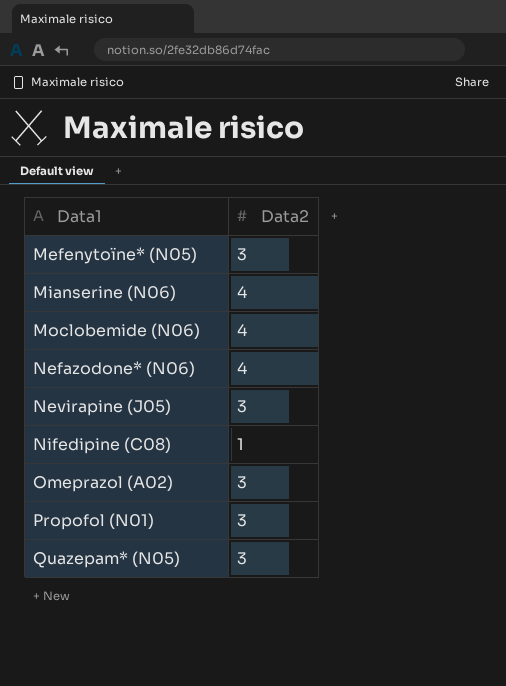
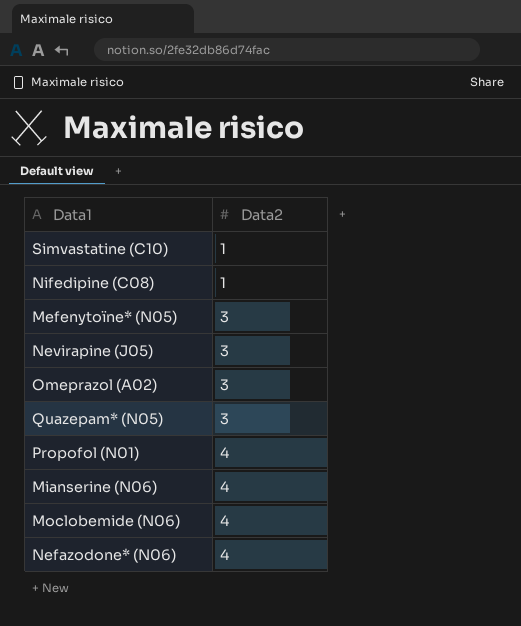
row order: Data1 ascending -> Data2 ascending
row Simvastatine (C10): none -> 1
Propofol (N01) | Data2: 3 -> 4

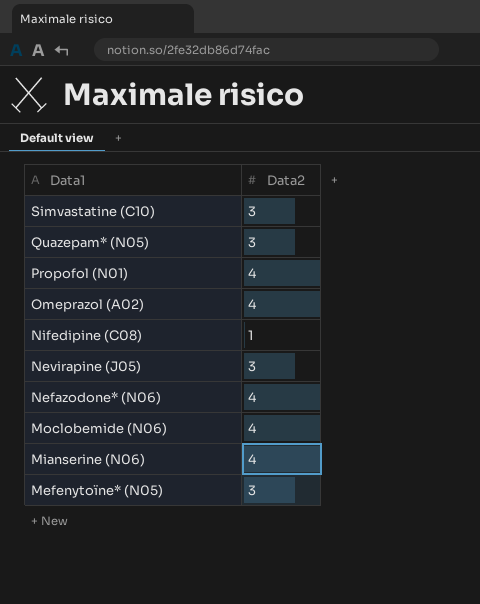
row order: Data2 ascending -> Data1 descending
Simvastatine (C10) | Data2: 1 -> 3
Omeprazol (A02) | Data2: 3 -> 4

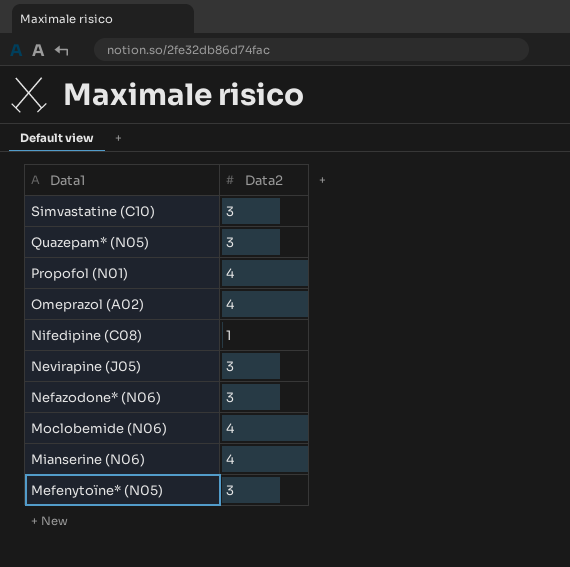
Nefazodone* (N06) | Data2: 4 -> 3

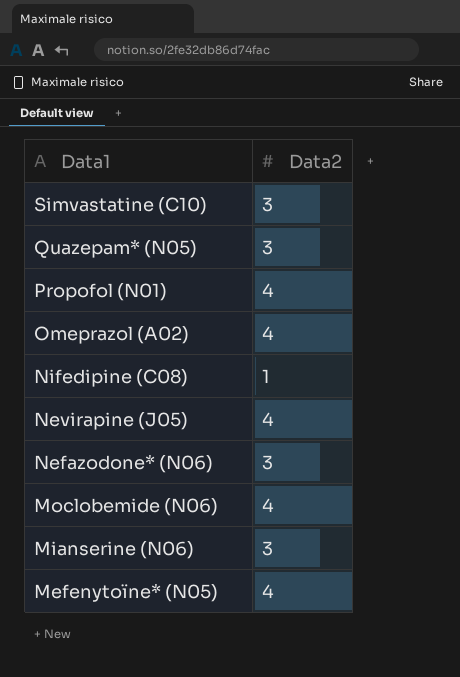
Nevirapine (J05) | Data2: 3 -> 4
Mianserine (N06) | Data2: 4 -> 3
Mefenytoïne* (N05) | Data2: 3 -> 4

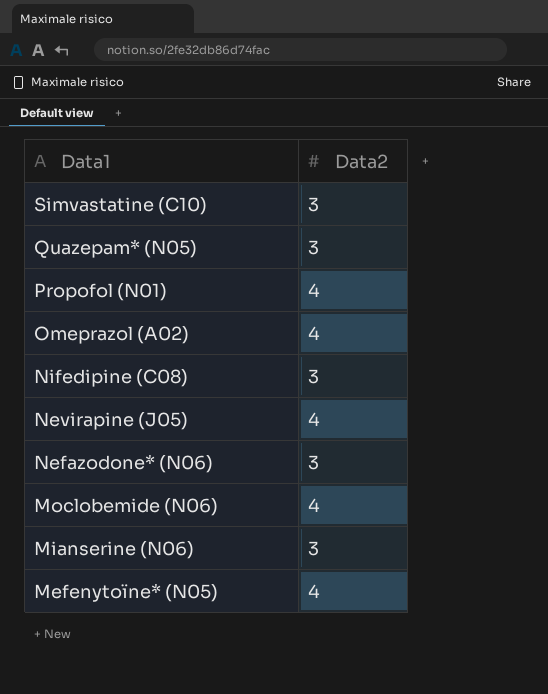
Nifedipine (C08) | Data2: 1 -> 3

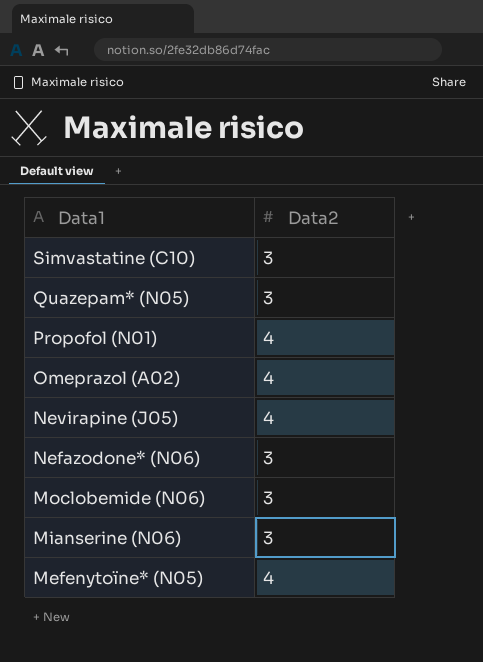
row Nifedipine (C08): 3 -> none
Moclobemide (N06) | Data2: 4 -> 3

